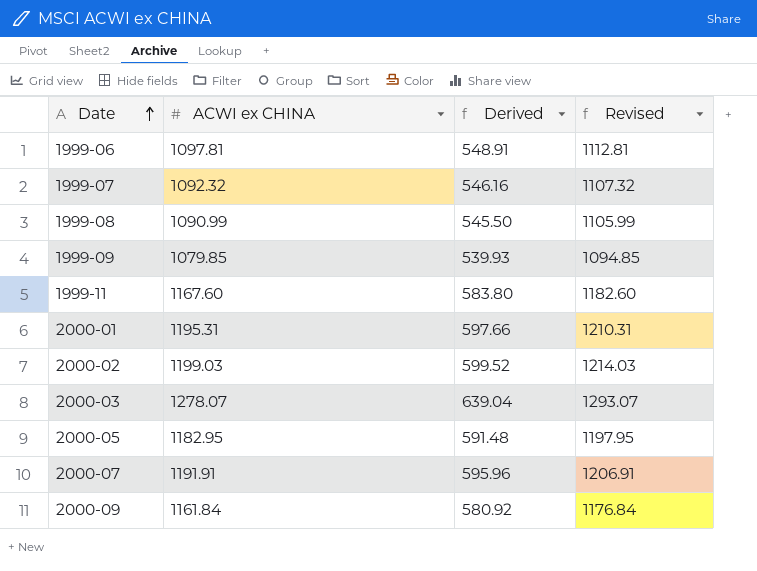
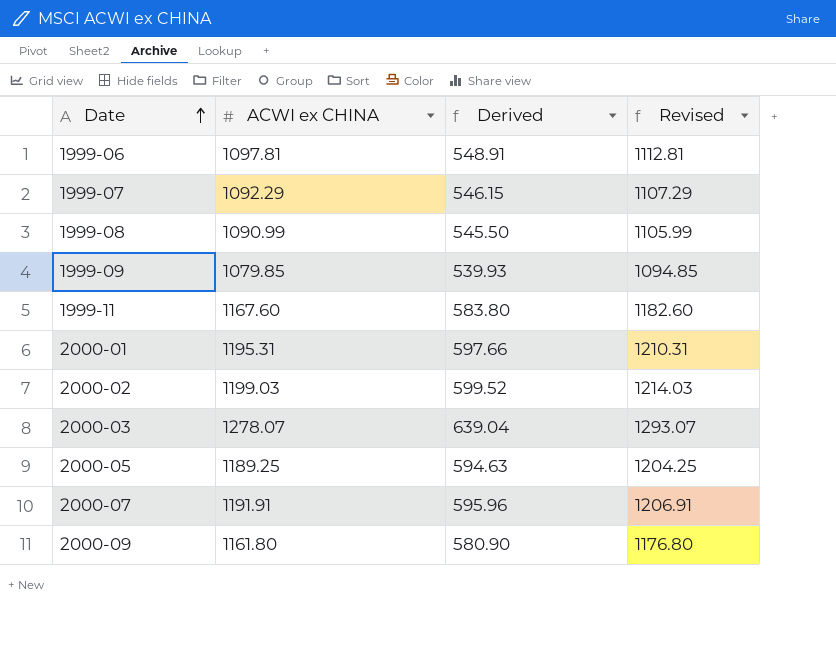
1999-07 | ACWI ex CHINA: 1092.32 -> 1092.29
1999-07 | Derived: 546.16 -> 546.15
1999-07 | Revised: 1107.32 -> 1107.29
2000-05 | ACWI ex CHINA: 1182.95 -> 1189.25
2000-05 | Derived: 591.48 -> 594.63
2000-05 | Revised: 1197.95 -> 1204.25
2000-09 | ACWI ex CHINA: 1161.84 -> 1161.80
2000-09 | Derived: 580.92 -> 580.90
2000-09 | Revised: 1176.84 -> 1176.80

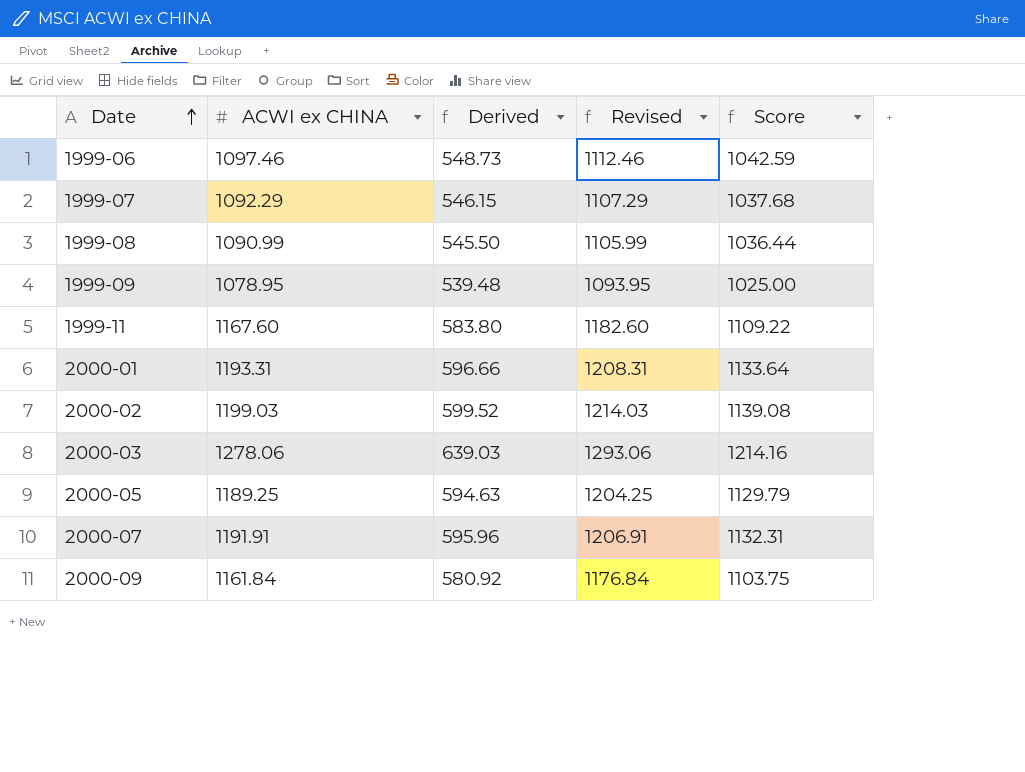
column Score | formula: none -> [ACWI ex CHINA] * 0.95
1999-06 | ACWI ex CHINA: 1097.81 -> 1097.46
1999-06 | Derived: 548.91 -> 548.73
1999-06 | Revised: 1112.81 -> 1112.46
1999-09 | ACWI ex CHINA: 1079.85 -> 1078.95
1999-09 | Derived: 539.93 -> 539.48
1999-09 | Revised: 1094.85 -> 1093.95
2000-01 | ACWI ex CHINA: 1195.31 -> 1193.31
2000-01 | Derived: 597.66 -> 596.66
2000-01 | Revised: 1210.31 -> 1208.31
2000-03 | ACWI ex CHINA: 1278.07 -> 1278.06
2000-03 | Derived: 639.04 -> 639.03
2000-03 | Revised: 1293.07 -> 1293.06
2000-09 | ACWI ex CHINA: 1161.80 -> 1161.84
2000-09 | Derived: 580.90 -> 580.92
2000-09 | Revised: 1176.80 -> 1176.84

